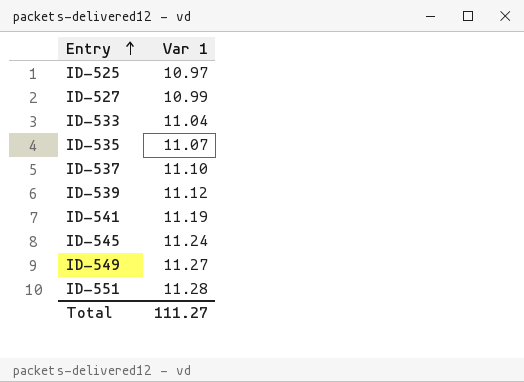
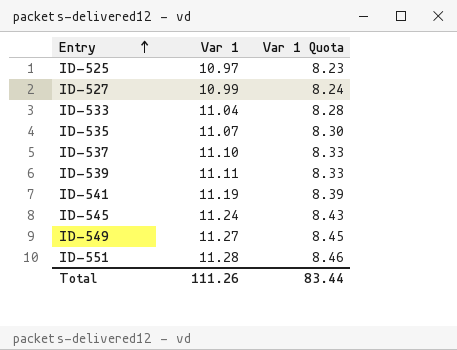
column Var 1 Quota | formula: none -> [Var 1] * 0.75
ID-539 | Var 1: 11.12 -> 11.11
Total | Var 1: 111.27 -> 111.26

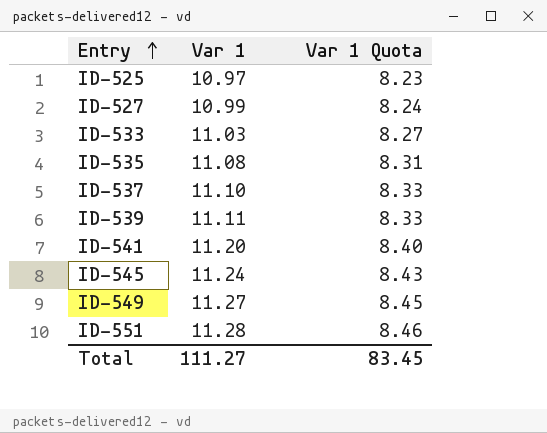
ID-533 | Var 1: 11.04 -> 11.03
ID-533 | Var 1 Quota: 8.28 -> 8.27
ID-535 | Var 1: 11.07 -> 11.08
ID-535 | Var 1 Quota: 8.30 -> 8.31
ID-541 | Var 1: 11.19 -> 11.20
ID-541 | Var 1 Quota: 8.39 -> 8.40
Total | Var 1: 111.26 -> 111.27
Total | Var 1 Quota: 83.44 -> 83.45

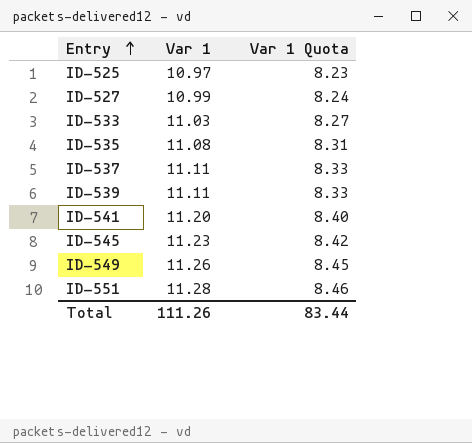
ID-537 | Var 1: 11.10 -> 11.11
ID-545 | Var 1: 11.24 -> 11.23
ID-545 | Var 1 Quota: 8.43 -> 8.42
ID-549 | Var 1: 11.27 -> 11.26
Total | Var 1: 111.27 -> 111.26
Total | Var 1 Quota: 83.45 -> 83.44

